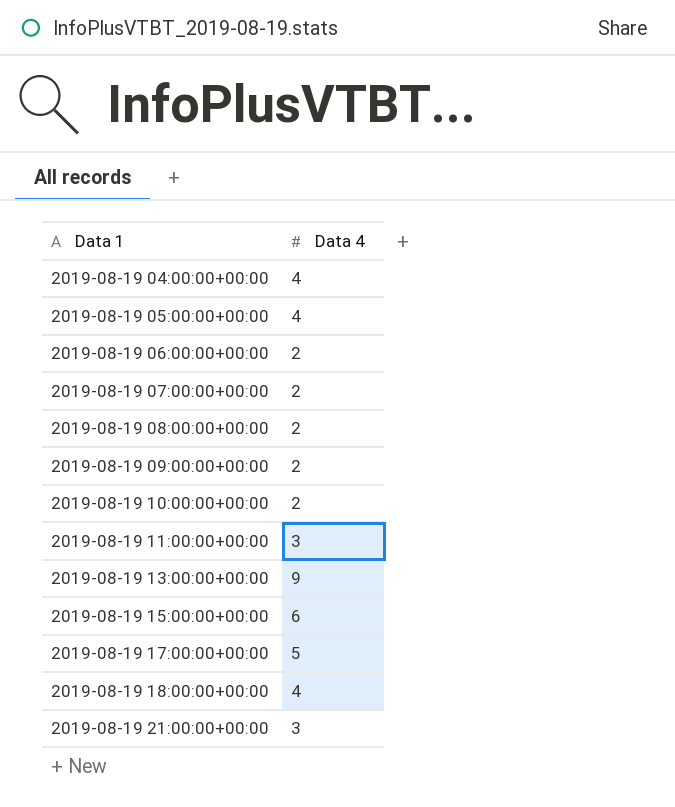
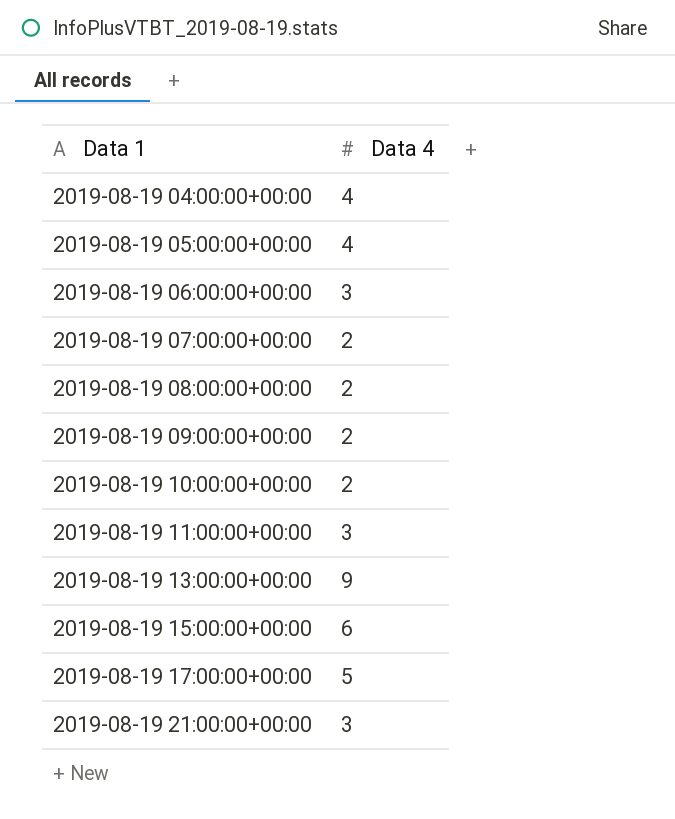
row 2019-08-19 18:00:00+00:00: 4 -> none
2019-08-19 06:00:00+00:00 | Data 4: 2 -> 3

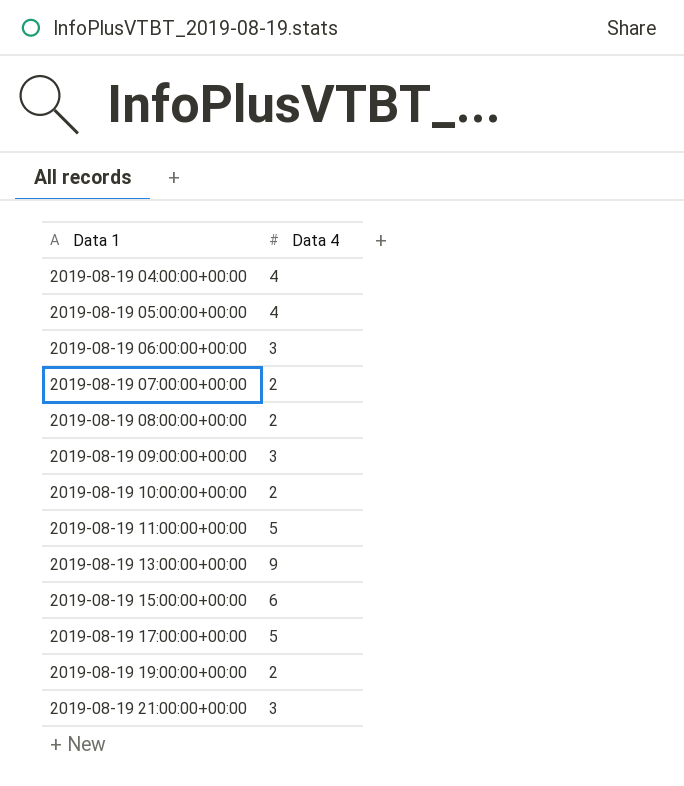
2019-08-19 09:00:00+00:00 | Data 4: 2 -> 3
2019-08-19 11:00:00+00:00 | Data 4: 3 -> 5
row 2019-08-19 19:00:00+00:00: none -> 2

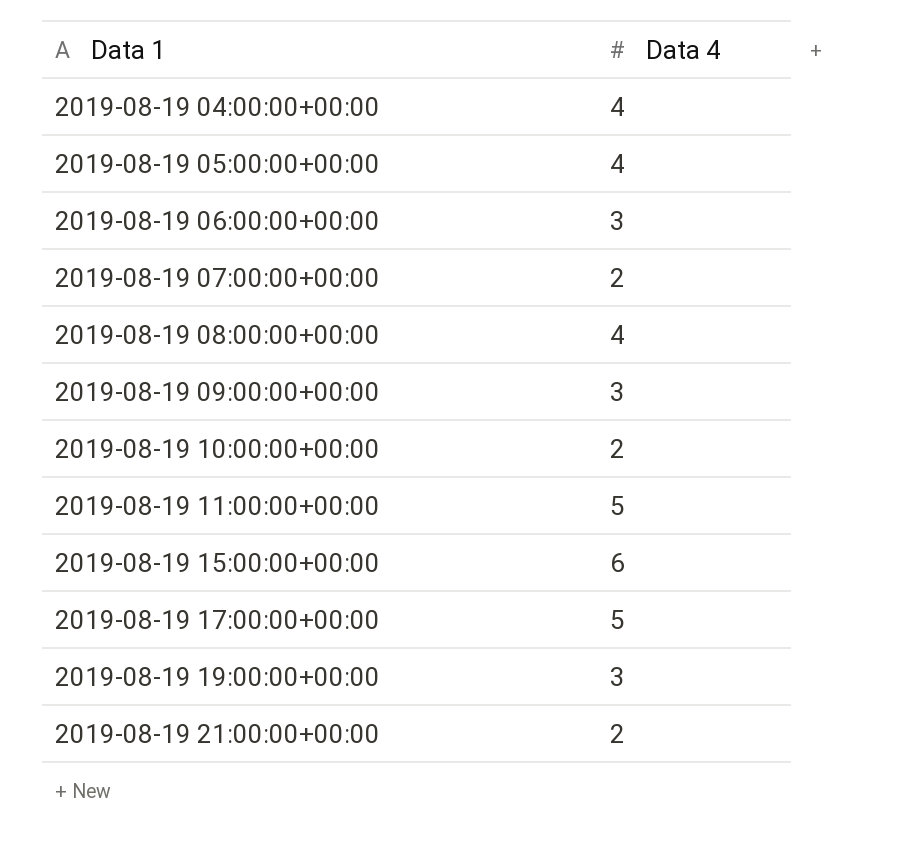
row 2019-08-19 13:00:00+00:00: 9 -> none
2019-08-19 08:00:00+00:00 | Data 4: 2 -> 4
2019-08-19 19:00:00+00:00 | Data 4: 2 -> 3
2019-08-19 21:00:00+00:00 | Data 4: 3 -> 2

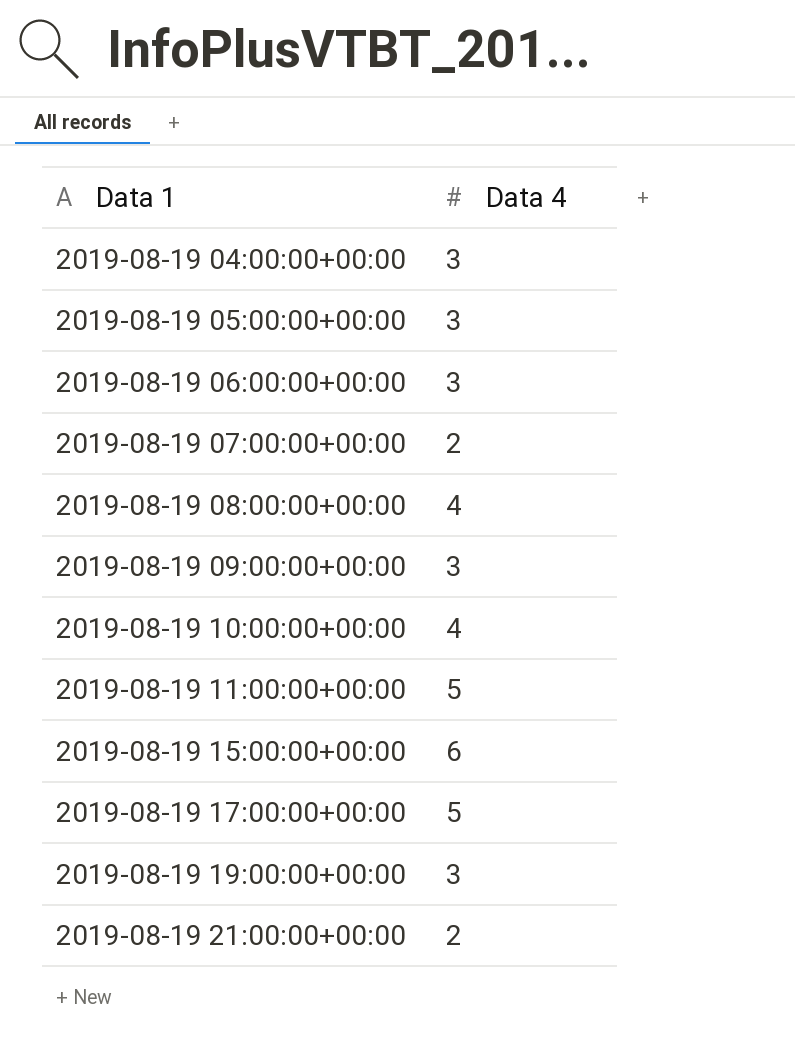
2019-08-19 04:00:00+00:00 | Data 4: 4 -> 3
2019-08-19 05:00:00+00:00 | Data 4: 4 -> 3
2019-08-19 10:00:00+00:00 | Data 4: 2 -> 4

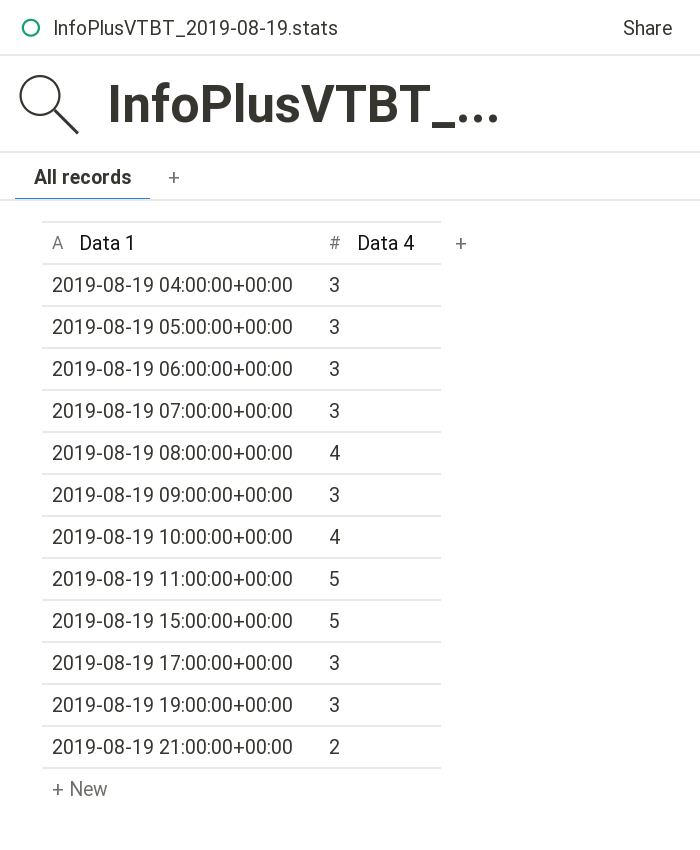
2019-08-19 07:00:00+00:00 | Data 4: 2 -> 3
2019-08-19 15:00:00+00:00 | Data 4: 6 -> 5
2019-08-19 17:00:00+00:00 | Data 4: 5 -> 3

